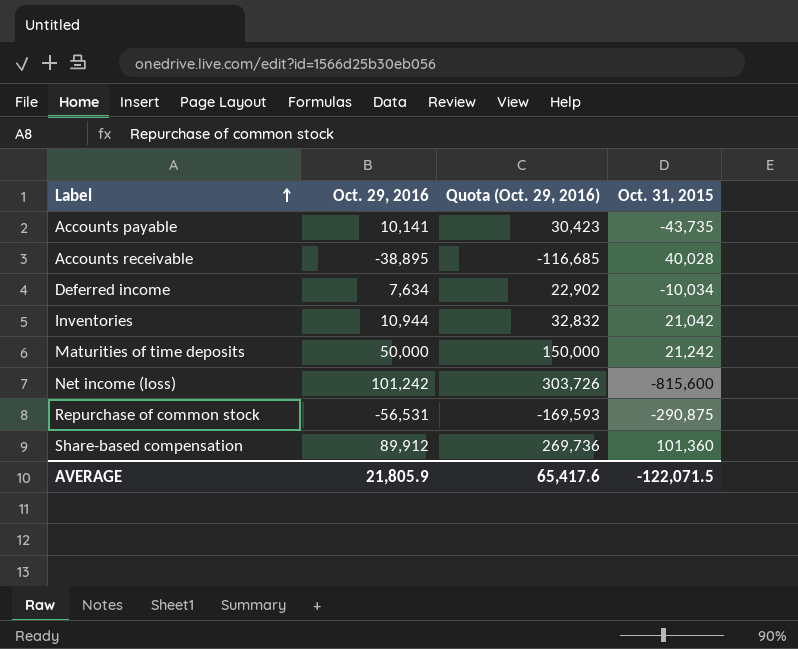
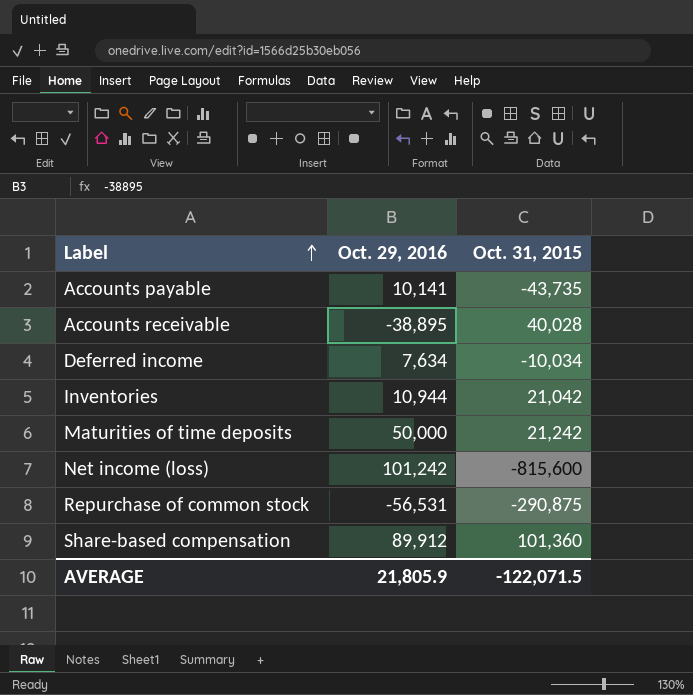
column Quota (Oct. 29, 2016) | formula: [Oct. 29, 2016] * 3 -> none

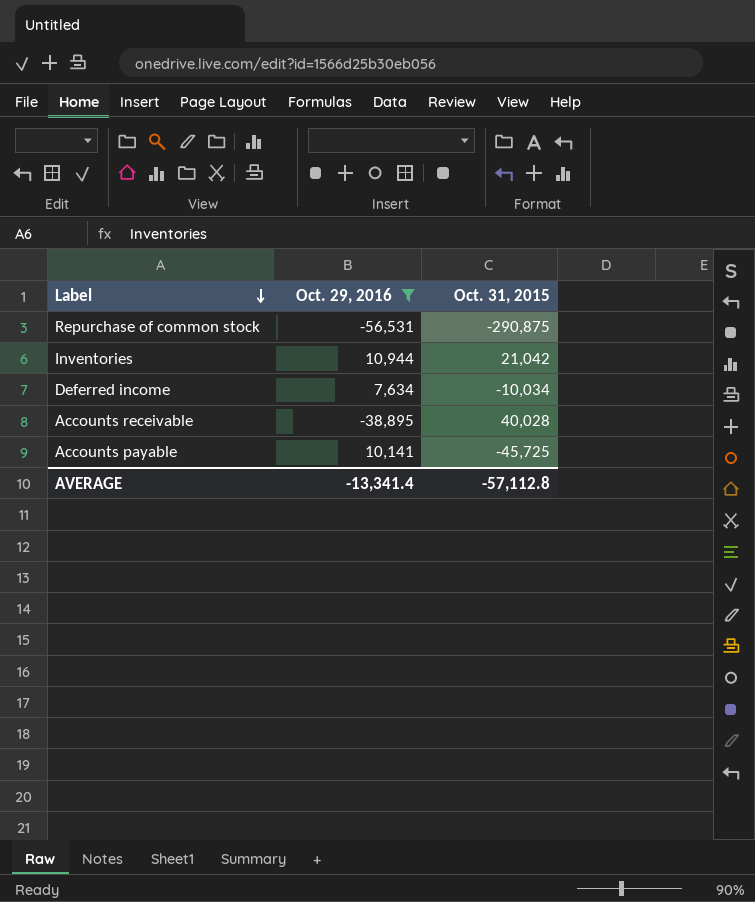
filter: none -> Oct. 29, 2016 <= 10,944
row order: Label ascending -> Label descending
Accounts payable | Oct. 31, 2015: -43,735 -> -45,725
AVERAGE | Oct. 29, 2016: 21,805.9 -> -13,341.4
AVERAGE | Oct. 31, 2015: -122,071.5 -> -57,112.8

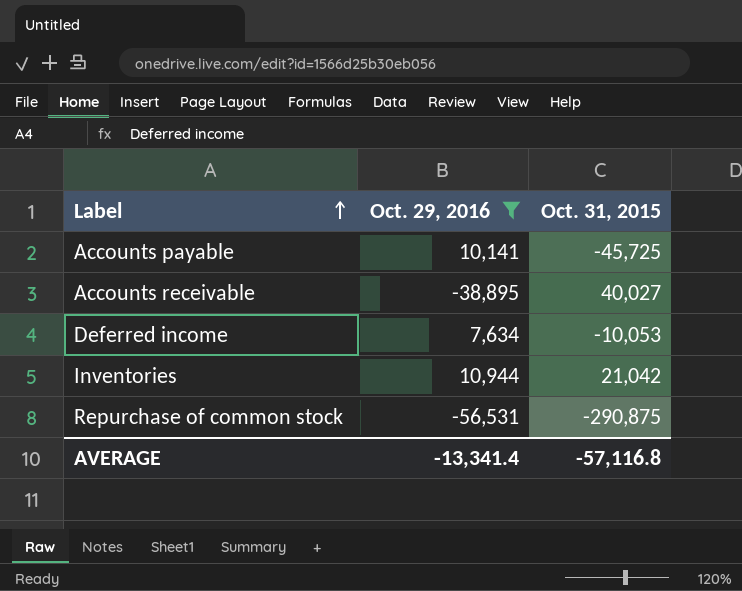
row order: Label descending -> Label ascending
Accounts receivable | Oct. 31, 2015: 40,028 -> 40,027
Deferred income | Oct. 31, 2015: -10,034 -> -10,053
AVERAGE | Oct. 31, 2015: -57,112.8 -> -57,116.8

